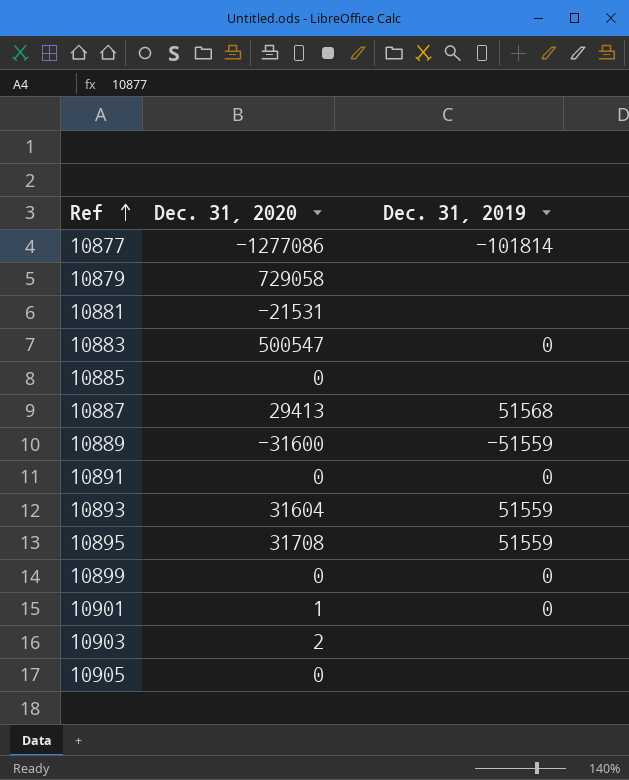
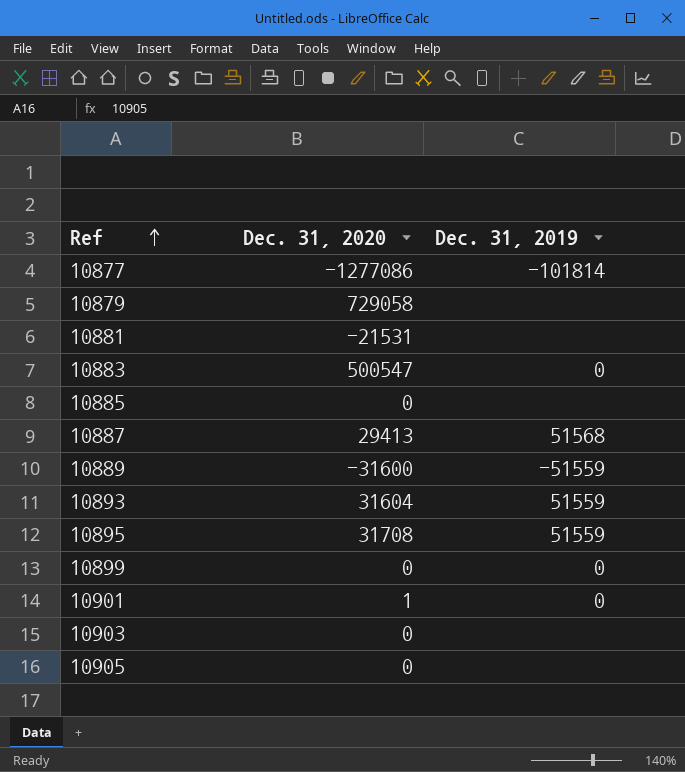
row 10891: 0 | 0 -> none
10903 | Dec. 31, 2020: 2 -> 0

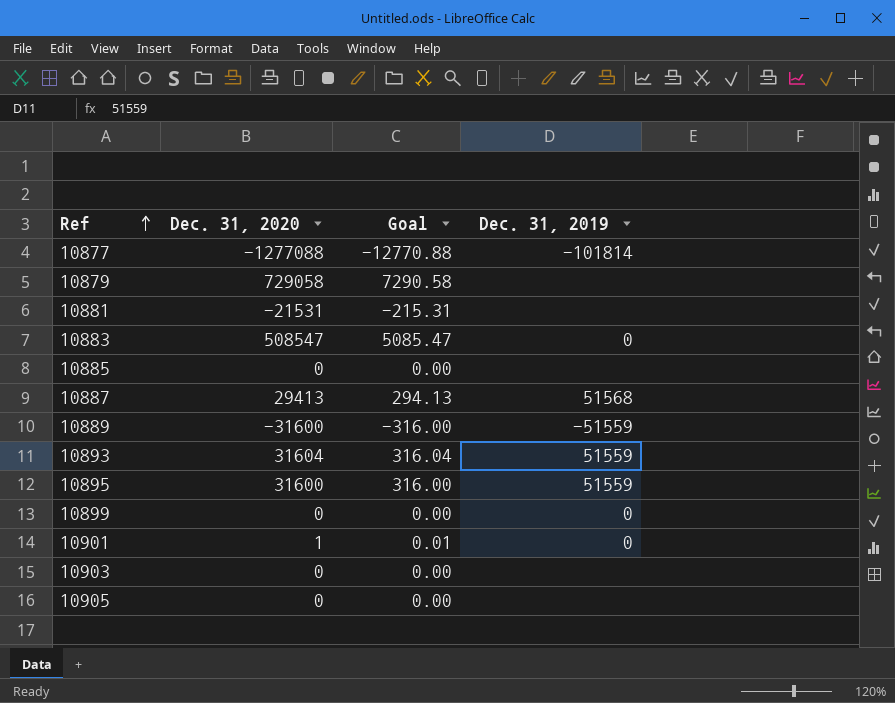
column Goal | formula: none -> [Dec. 31, 2020] * 0.01
10877 | Dec. 31, 2020: -1277086 -> -1277088
10883 | Dec. 31, 2020: 500547 -> 508547
10895 | Dec. 31, 2020: 31708 -> 31600

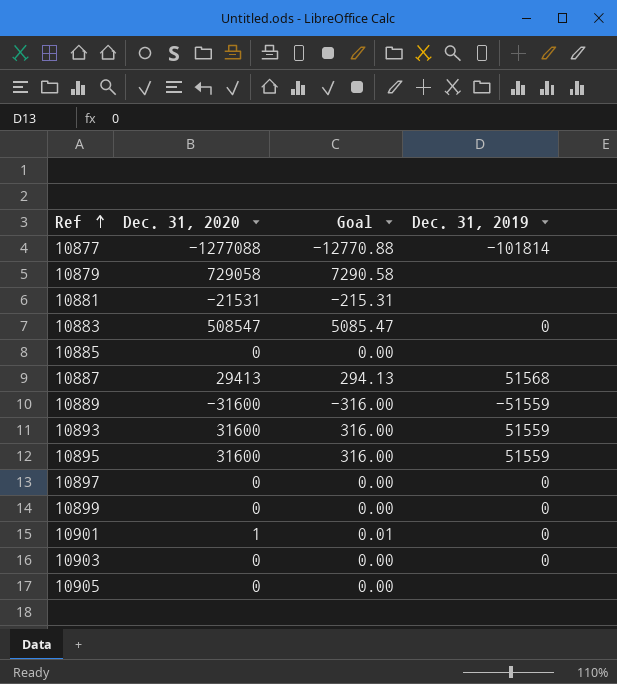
10893 | Dec. 31, 2020: 31604 -> 31600
10893 | Goal: 316.04 -> 316.00
row 10897: none -> 0 | 0.00 | 0
10903 | Dec. 31, 2019: none -> 0

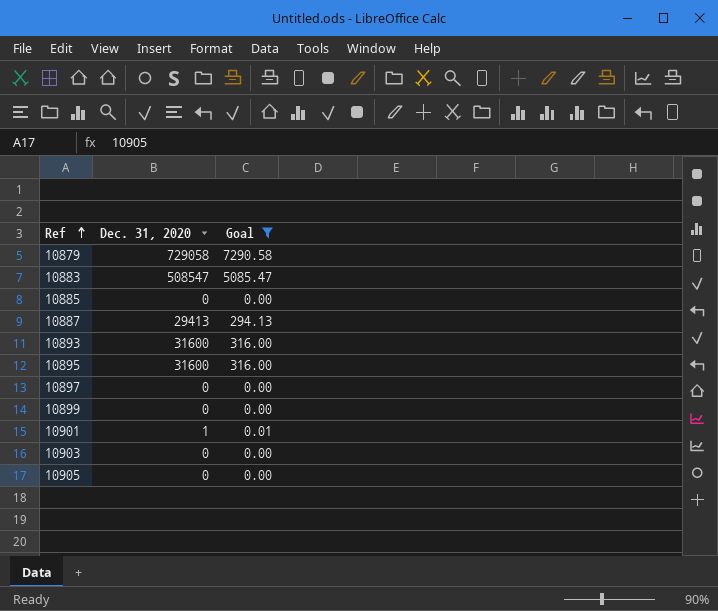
filter: none -> Goal >= 0.00
column Dec. 31, 2019 | position: 4 -> none

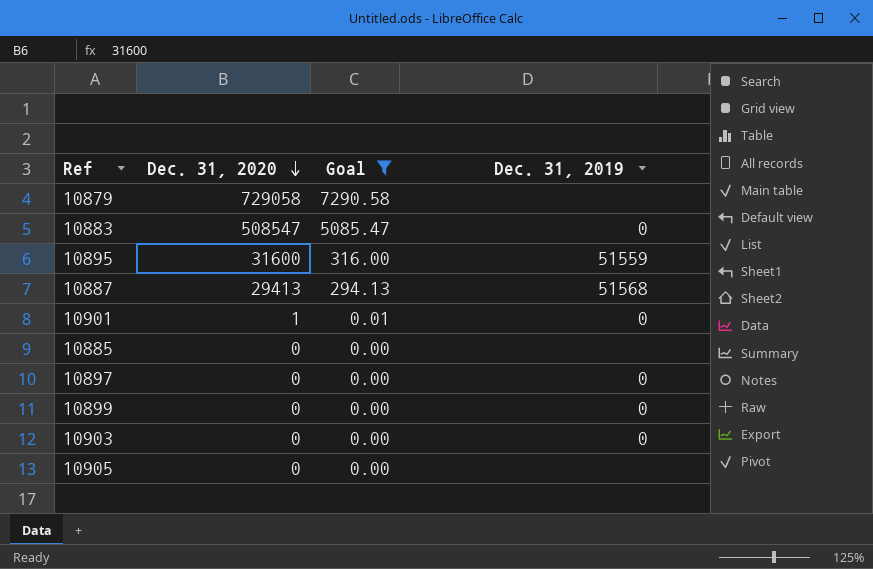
row order: Ref ascending -> Dec. 31, 2020 descending
column Dec. 31, 2019 | position: none -> 4
row 10893: 31600 | 316.00 -> none

